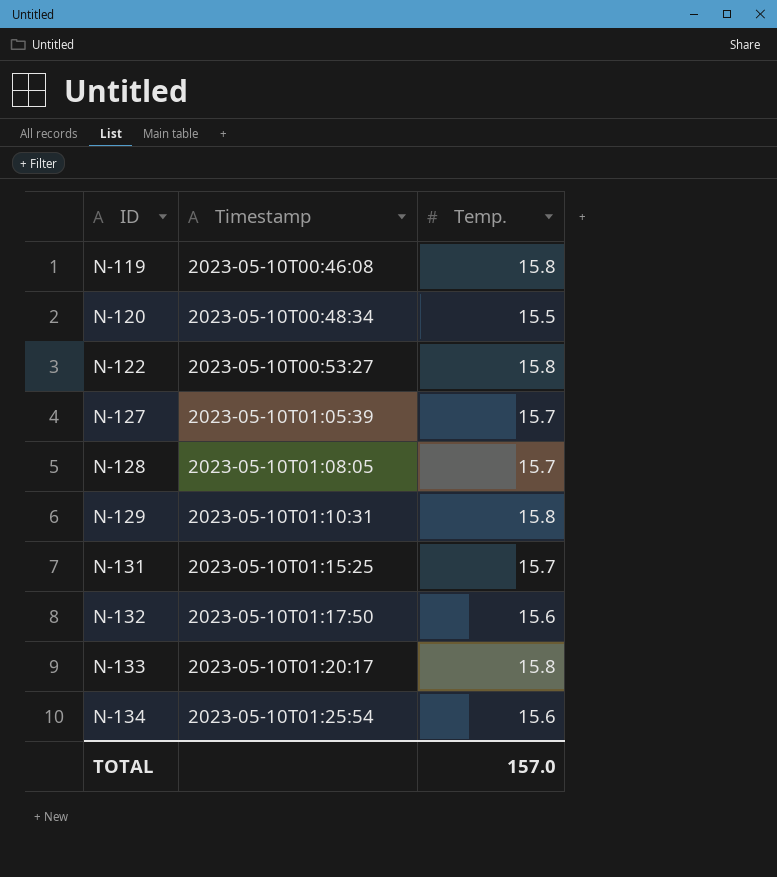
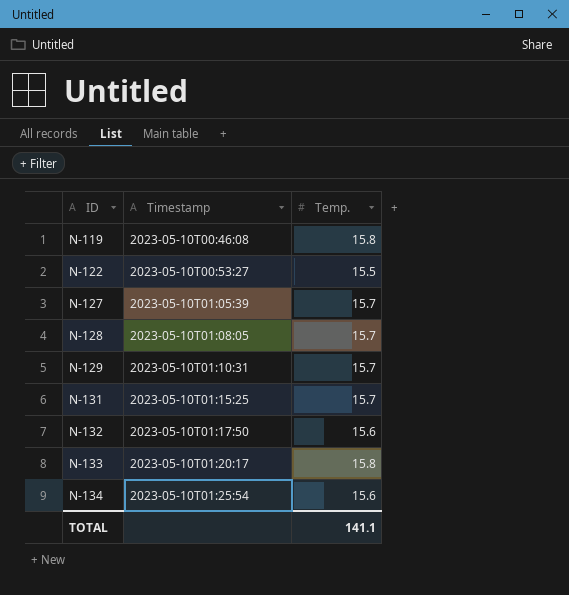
row N-120: 2023-05-10T00:48:34 | 15.5 -> none
N-122 | Temp.: 15.8 -> 15.5
N-129 | Temp.: 15.8 -> 15.7
TOTAL | Temp.: 157.0 -> 141.1

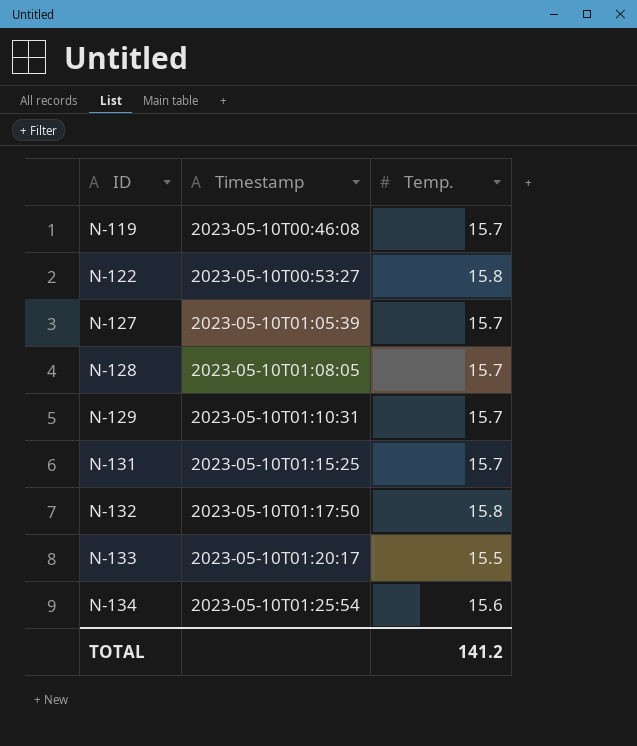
N-119 | Temp.: 15.8 -> 15.7
N-122 | Temp.: 15.5 -> 15.8
N-132 | Temp.: 15.6 -> 15.8
N-133 | Temp.: 15.8 -> 15.5
TOTAL | Temp.: 141.1 -> 141.2

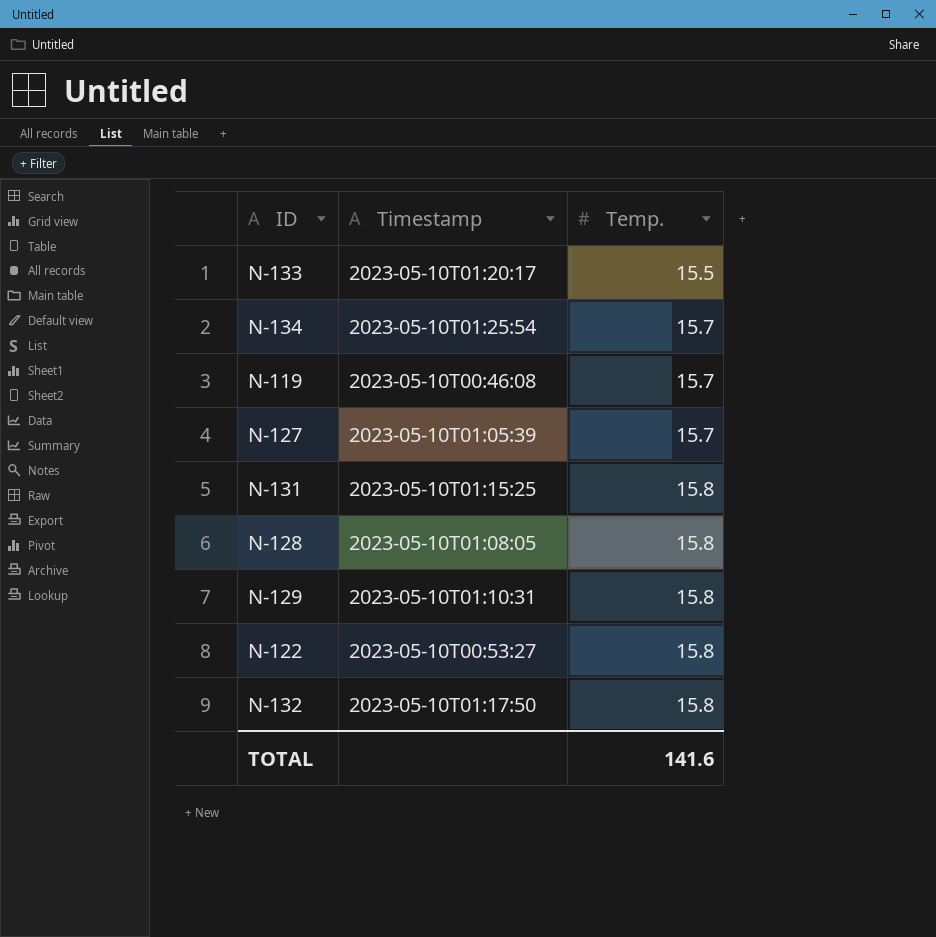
row order: ID ascending -> Temp. ascending
N-134 | Temp.: 15.6 -> 15.7
N-131 | Temp.: 15.7 -> 15.8
N-128 | Temp.: 15.7 -> 15.8
N-129 | Temp.: 15.7 -> 15.8
TOTAL | Temp.: 141.2 -> 141.6

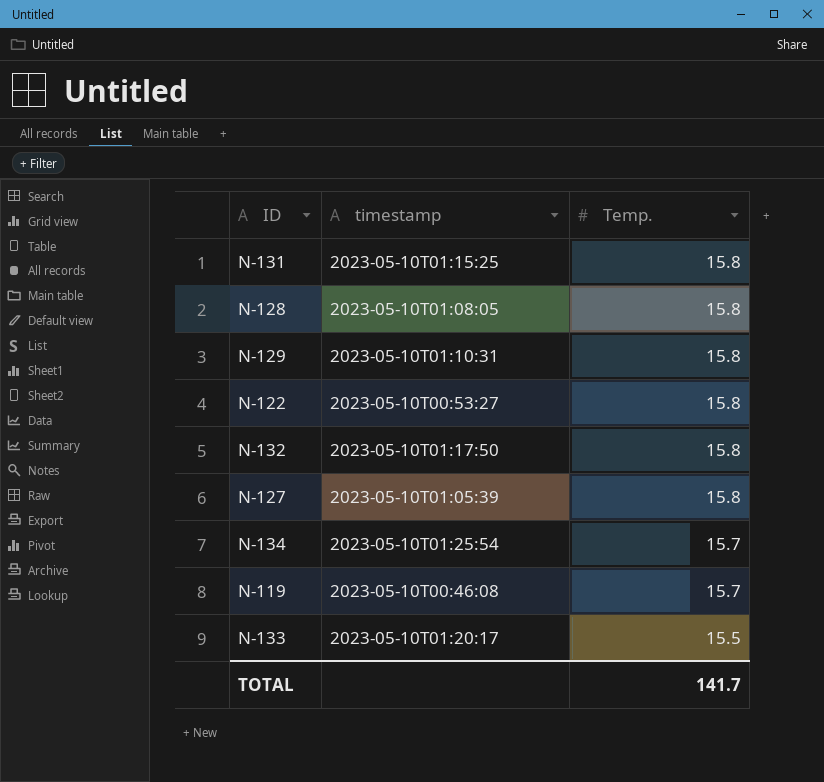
row order: Temp. ascending -> Temp. descending
column name: Timestamp -> timestamp
N-127 | Temp.: 15.7 -> 15.8
TOTAL | Temp.: 141.6 -> 141.7

